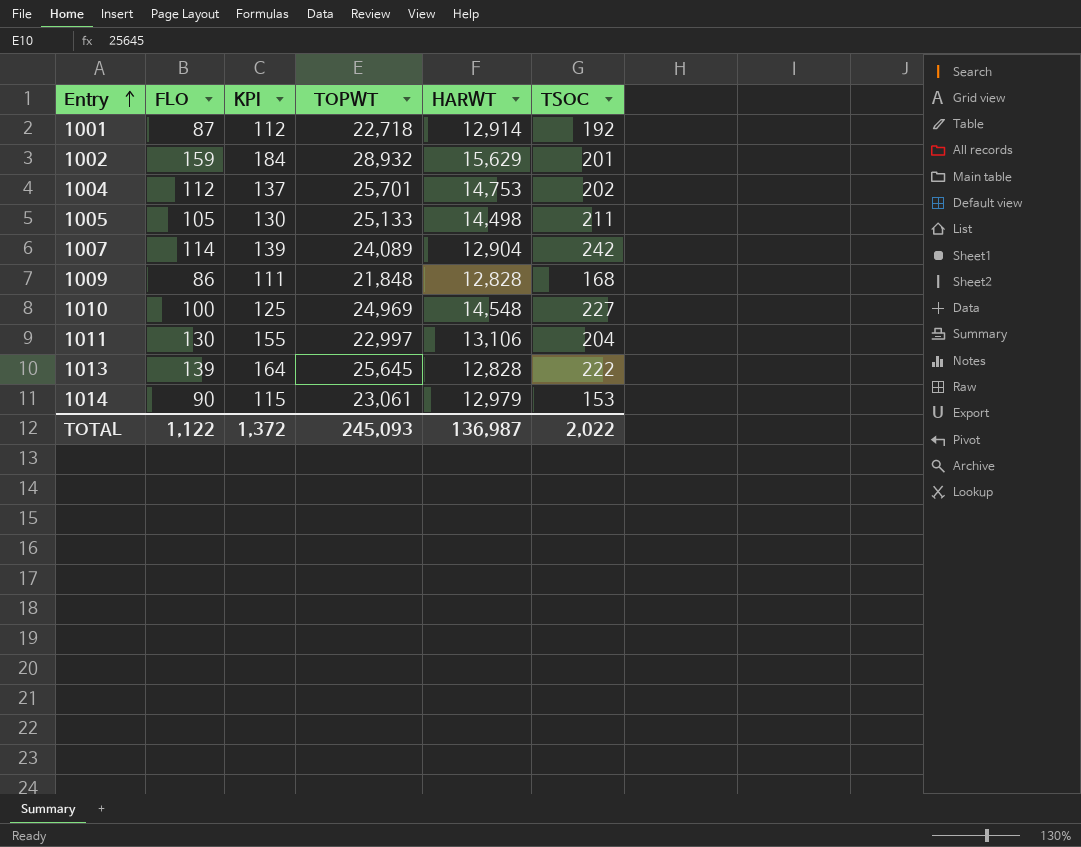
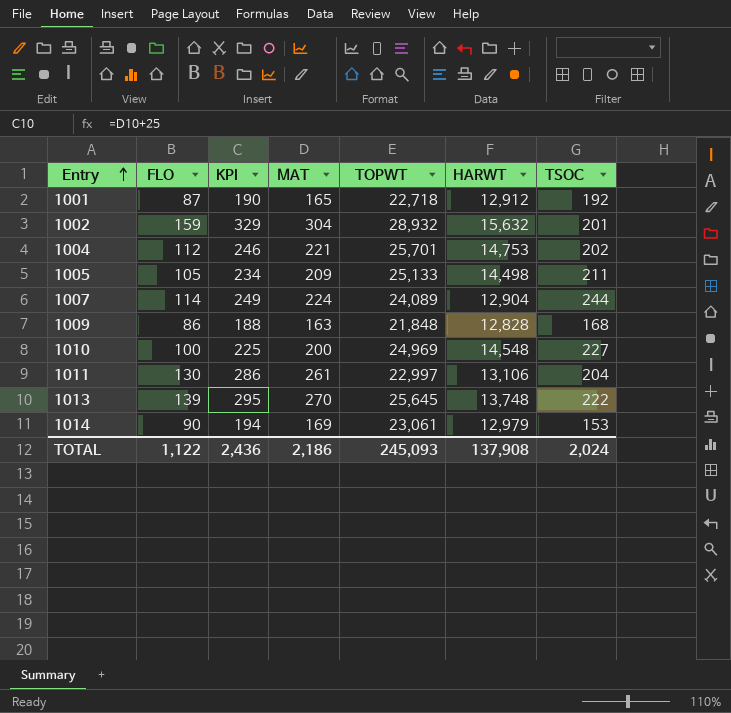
column KPI | formula: [FLO] + 25 -> [MAT] + 25
column MAT | position: none -> 4
1001 | HARWT: 12,914 -> 12,912
1002 | HARWT: 15,629 -> 15,632
1007 | TSOC: 242 -> 244
1013 | HARWT: 12,828 -> 13,748
TOTAL | KPI: 1,372 -> 2,436
TOTAL | HARWT: 136,987 -> 137,908
TOTAL | TSOC: 2,022 -> 2,024

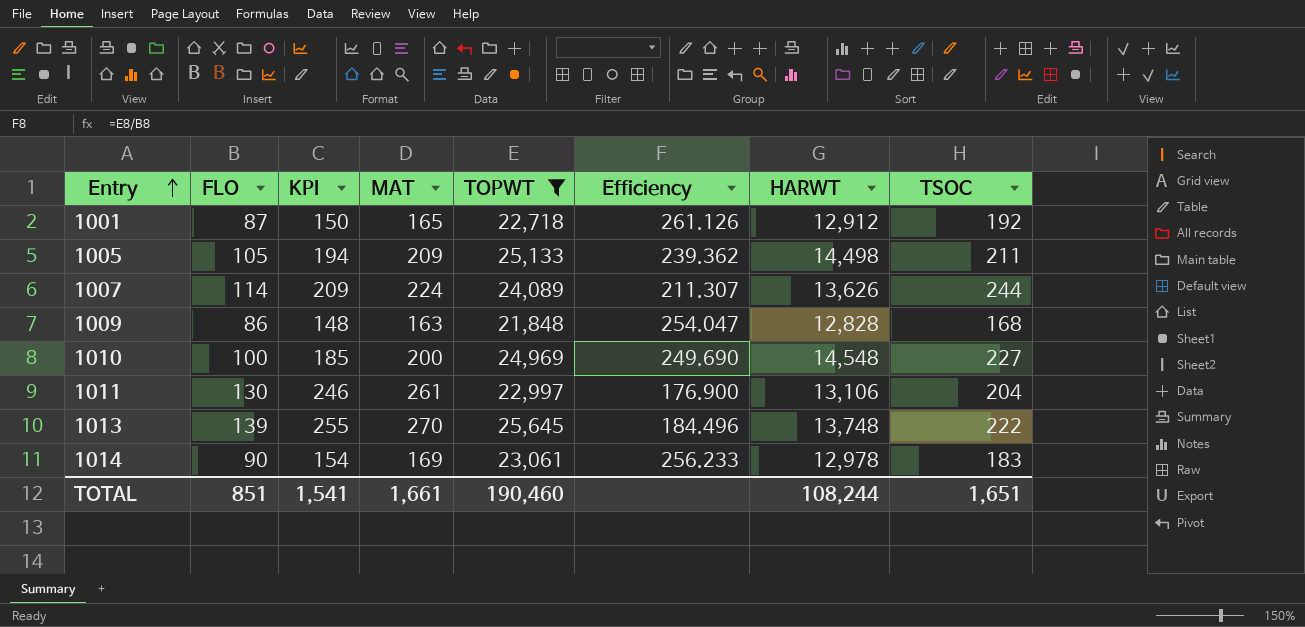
filter: none -> TOPWT <= 25,645
column KPI | formula: [MAT] + 25 -> [MAT] - 15
column Efficiency | formula: none -> [TOPWT] / [FLO]
1007 | HARWT: 12,904 -> 13,626
1014 | HARWT: 12,979 -> 12,978
1014 | TSOC: 153 -> 183
TOTAL | FLO: 1,122 -> 851
TOTAL | KPI: 2,436 -> 1,541
TOTAL | MAT: 2,186 -> 1,661
TOTAL | TOPWT: 245,093 -> 190,460
TOTAL | HARWT: 137,908 -> 108,244
TOTAL | TSOC: 2,024 -> 1,651

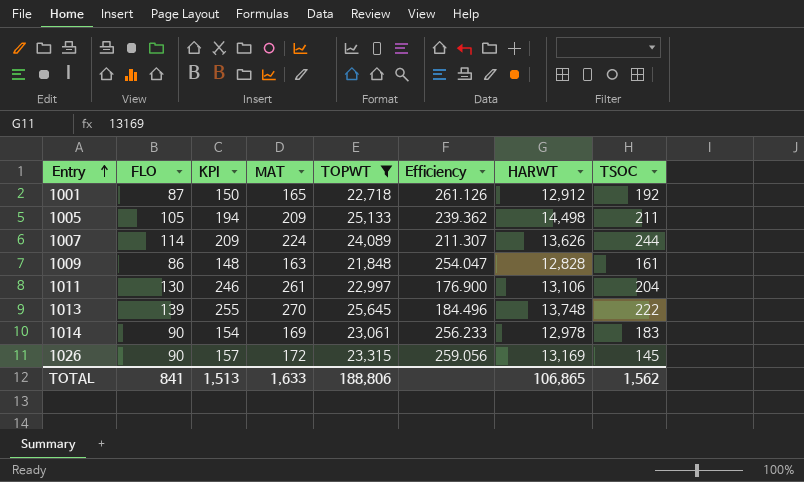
row 1010: 100 | 185 | 200 | 24,969 | 249.690 | 14,548 | 227 -> none
1009 | TSOC: 168 -> 161
row 1026: none -> 90 | 157 | 172 | 23,315 | 259.056 | 13,169 | 145
TOTAL | FLO: 851 -> 841
TOTAL | KPI: 1,541 -> 1,513
TOTAL | MAT: 1,661 -> 1,633
TOTAL | TOPWT: 190,460 -> 188,806
TOTAL | HARWT: 108,244 -> 106,865
TOTAL | TSOC: 1,651 -> 1,562

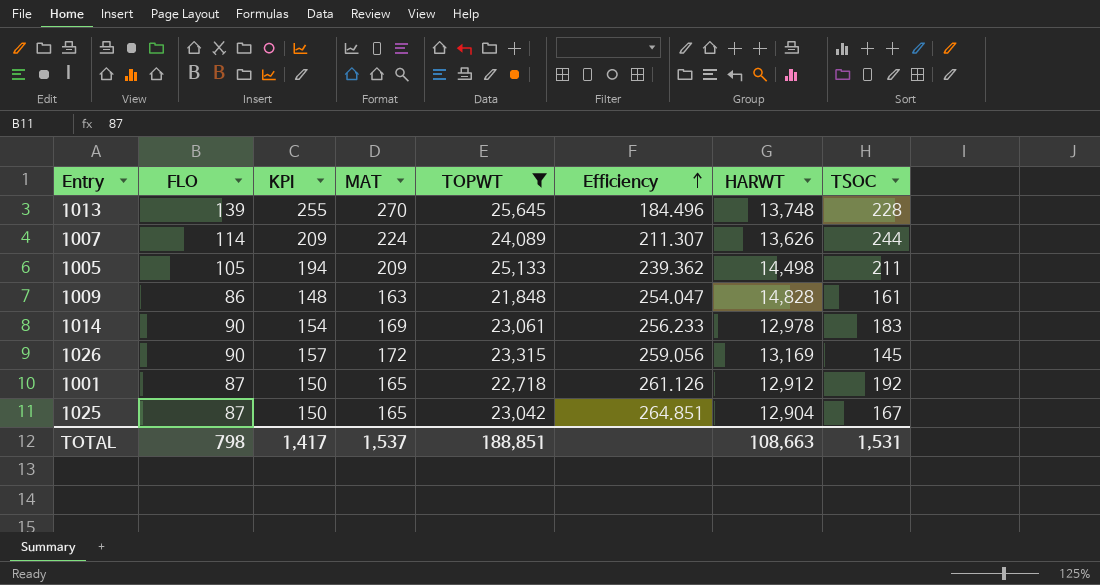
row order: Entry ascending -> Efficiency ascending
row 1011: 130 | 246 | 261 | 22,997 | 176.900 | 13,106 | 204 -> none
1013 | TSOC: 222 -> 228
1009 | HARWT: 12,828 -> 14,828
row 1025: none -> 87 | 150 | 165 | 23,042 | 264.851 | 12,904 | 167
TOTAL | FLO: 841 -> 798
TOTAL | KPI: 1,513 -> 1,417
TOTAL | MAT: 1,633 -> 1,537
TOTAL | TOPWT: 188,806 -> 188,851
TOTAL | HARWT: 106,865 -> 108,663
TOTAL | TSOC: 1,562 -> 1,531

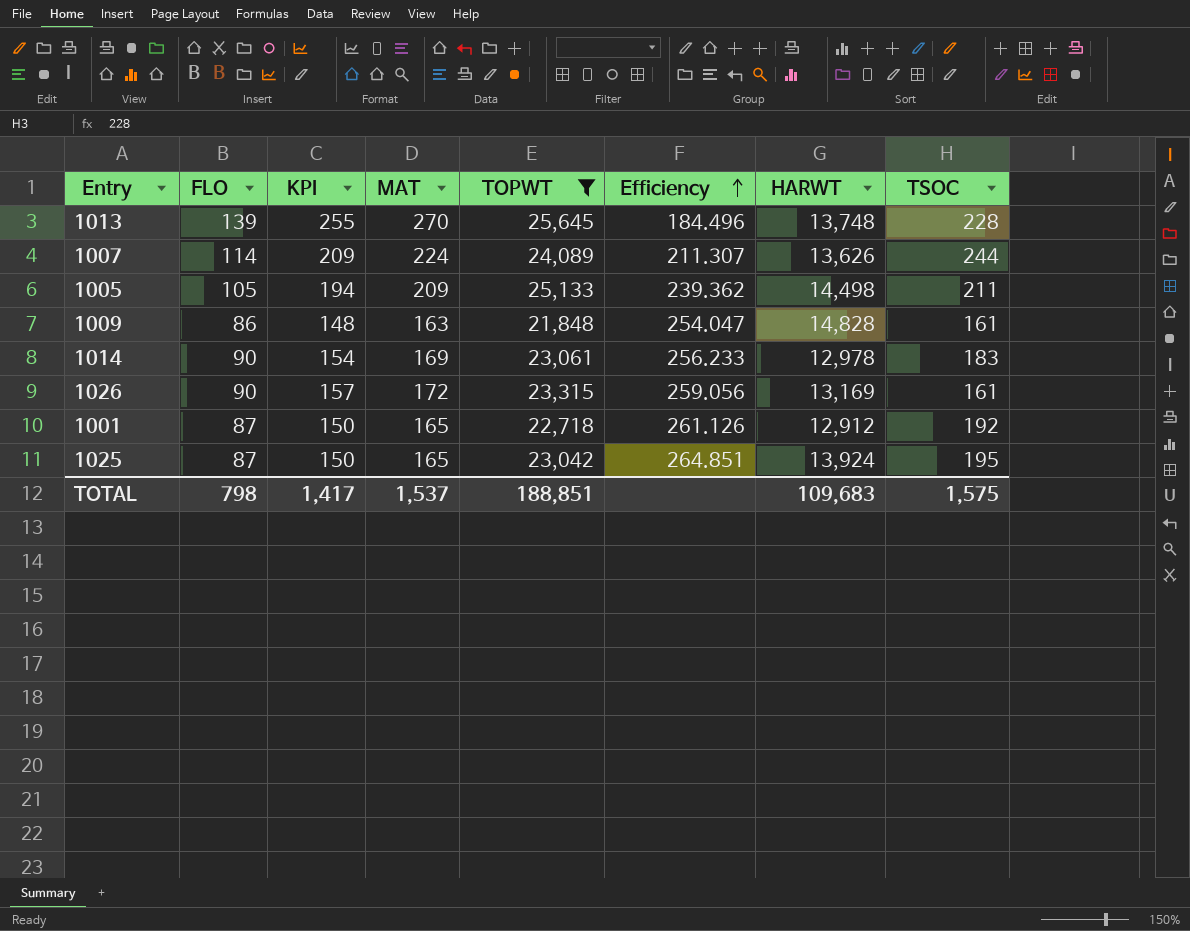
1026 | TSOC: 145 -> 161
1025 | HARWT: 12,904 -> 13,924
1025 | TSOC: 167 -> 195
TOTAL | HARWT: 108,663 -> 109,683
TOTAL | TSOC: 1,531 -> 1,575

